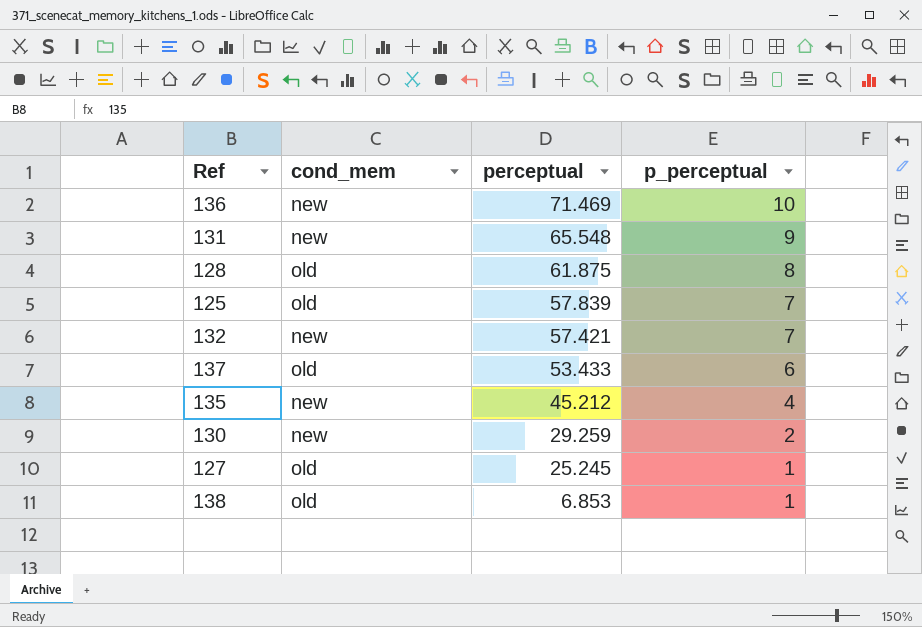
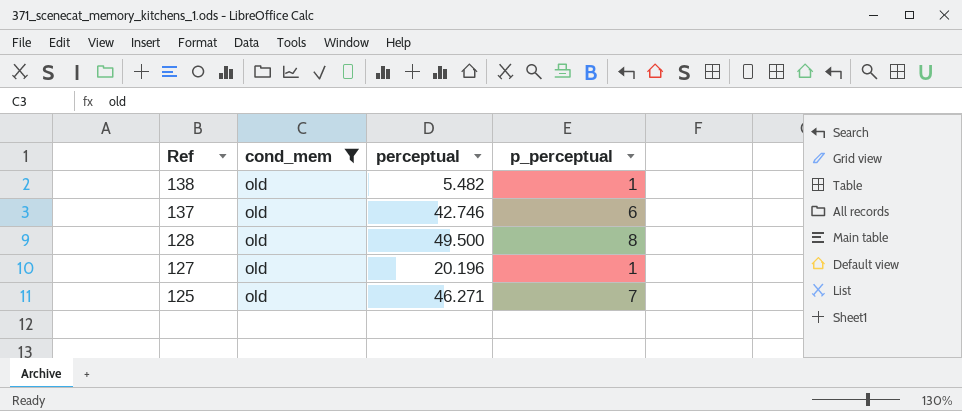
filter: none -> cond_mem = old
row order: perceptual descending -> Ref descending
138 | perceptual: 6.853 -> 5.482
137 | perceptual: 53.433 -> 42.746
128 | perceptual: 61.875 -> 49.500
127 | perceptual: 25.245 -> 20.196
125 | perceptual: 57.839 -> 46.271

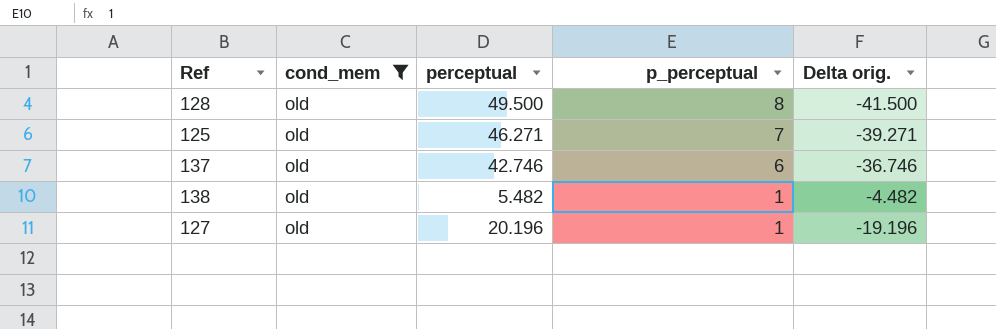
row order: Ref descending -> p_perceptual descending
column Delta orig. | formula: none -> [p_perceptual] - [perceptual]

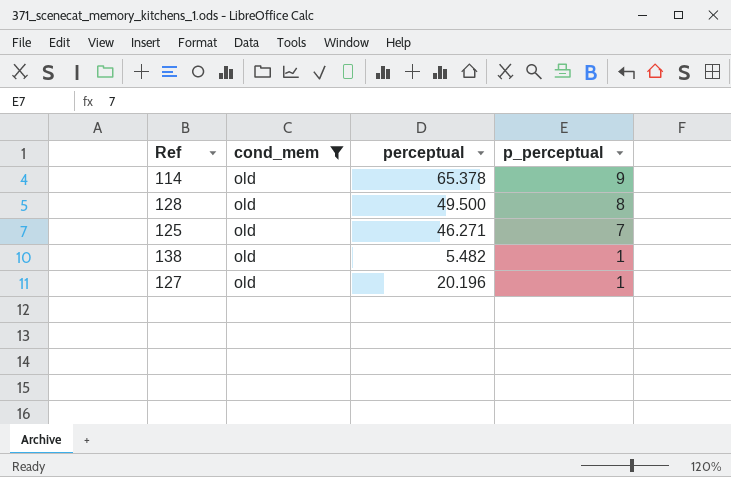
column Delta orig. | formula: [p_perceptual] - [perceptual] -> none
row 137: old | 42.746 | 6 | -36.746 -> none
row 114: none -> old | 65.378 | 9

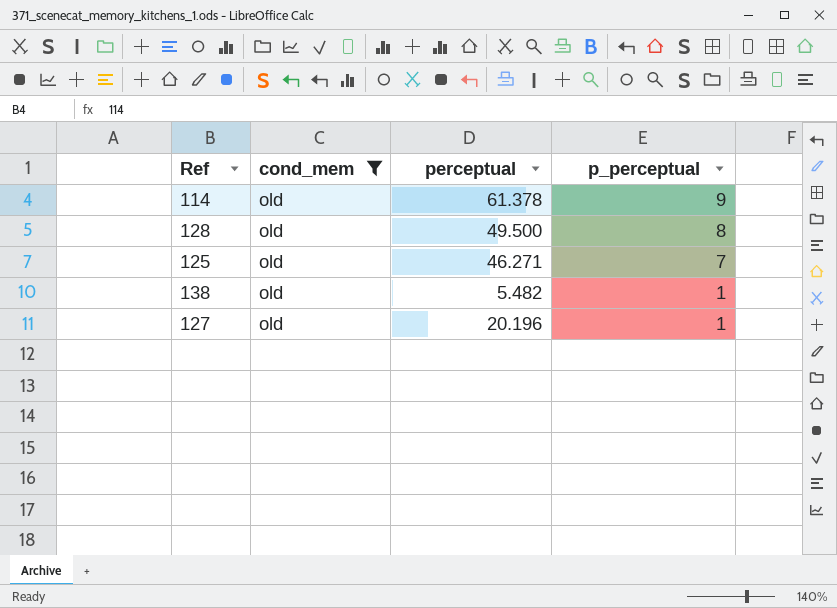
114 | perceptual: 65.378 -> 61.378

